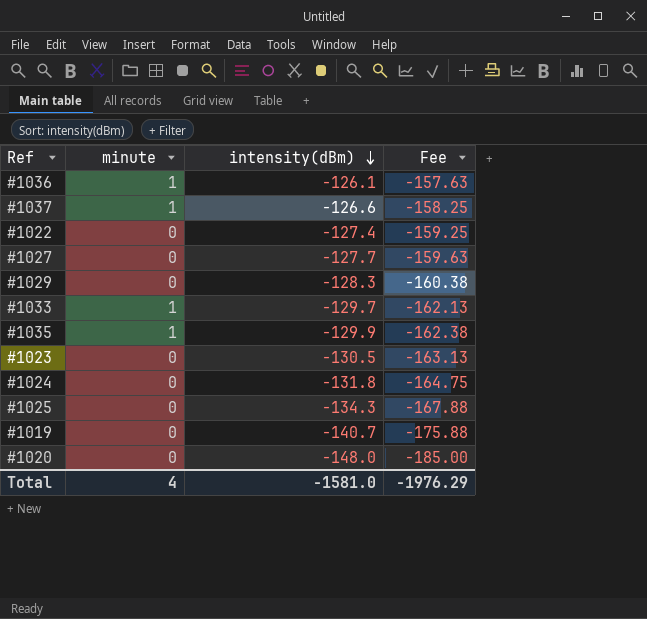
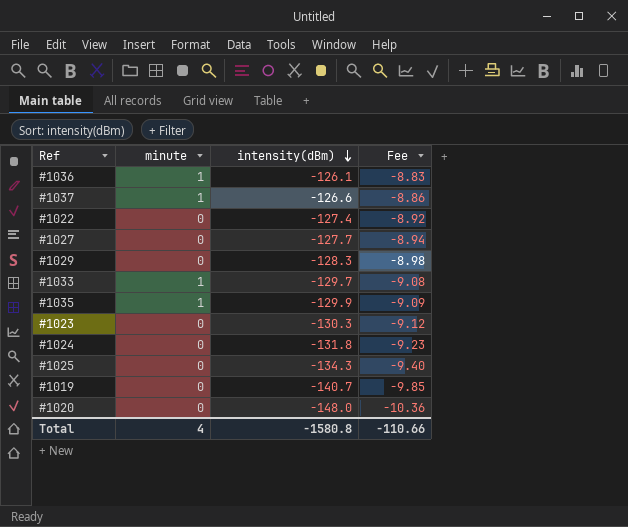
column Fee | formula: [intensity(dBm)] * 1.25 -> [intensity(dBm)] * 0.07
#1023 | intensity(dBm): -130.5 -> -130.3
Total | intensity(dBm): -1581.0 -> -1580.8
Total | Fee: -1976.29 -> -110.66

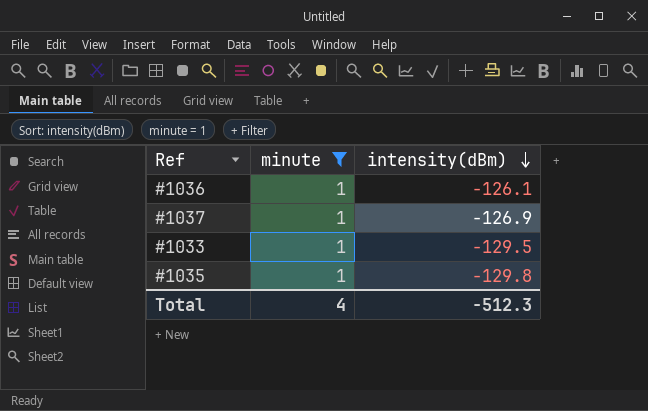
filter: none -> minute = 1
column Fee | formula: [intensity(dBm)] * 0.07 -> none
#1037 | intensity(dBm): -126.6 -> -126.9
#1033 | intensity(dBm): -129.7 -> -129.5
#1035 | intensity(dBm): -129.9 -> -129.8
Total | intensity(dBm): -1580.8 -> -512.3

